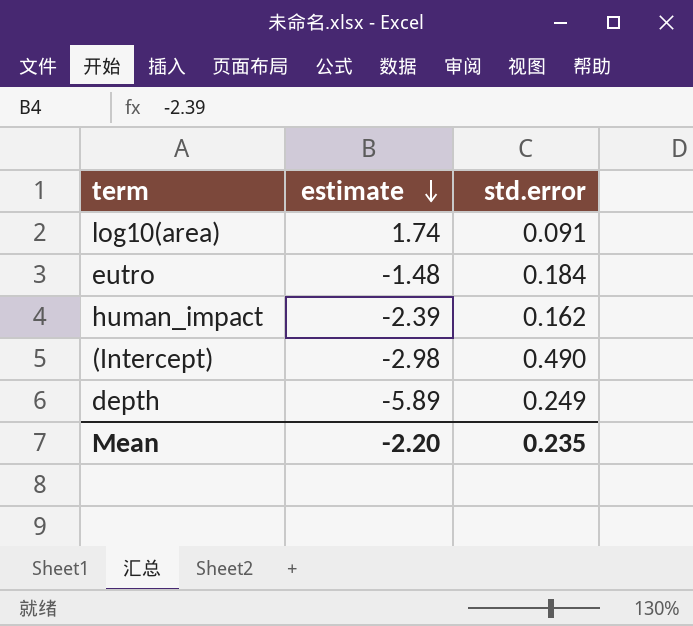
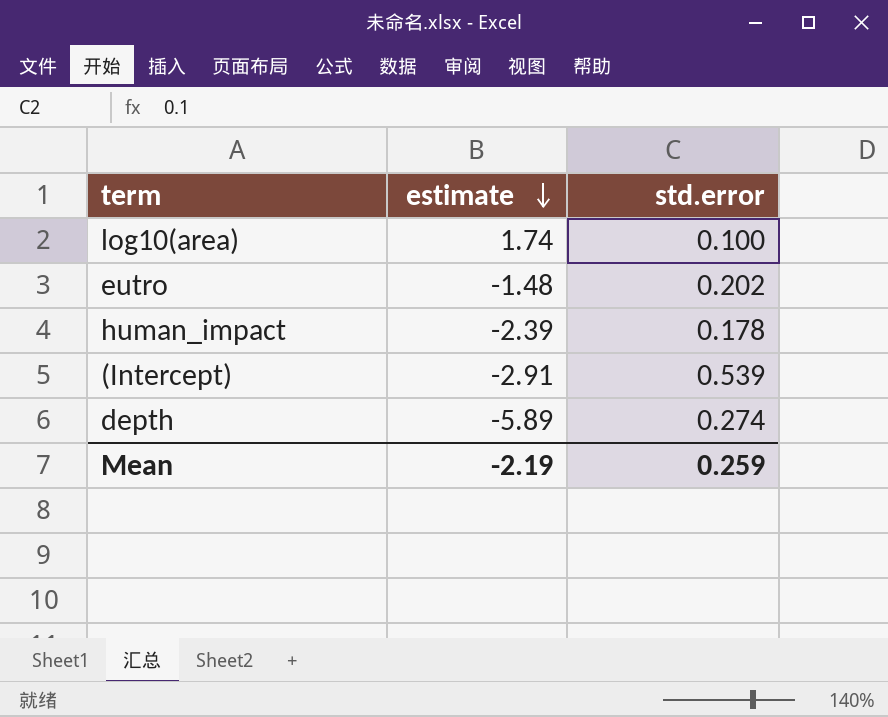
log10(area) | std.error: 0.091 -> 0.100
eutro | std.error: 0.184 -> 0.202
human_impact | std.error: 0.162 -> 0.178
(Intercept) | estimate: -2.98 -> -2.91
(Intercept) | std.error: 0.490 -> 0.539
depth | std.error: 0.249 -> 0.274
Mean | estimate: -2.20 -> -2.19
Mean | std.error: 0.235 -> 0.259

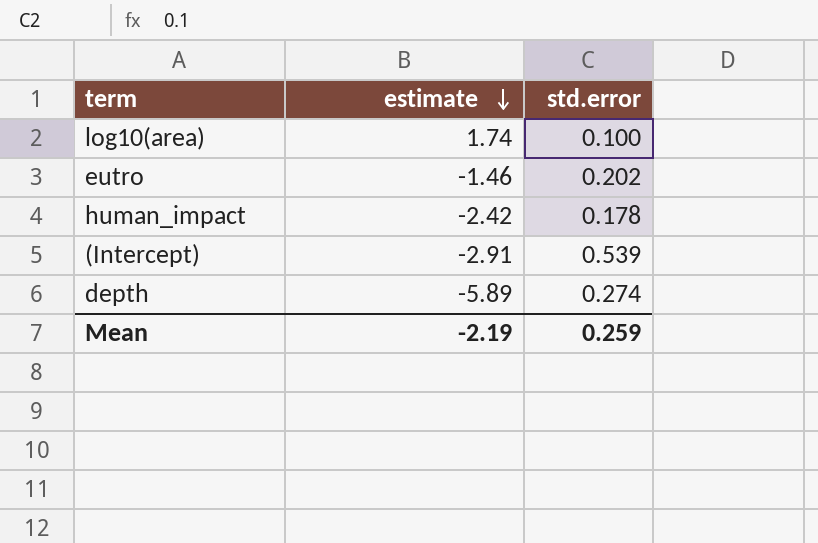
eutro | estimate: -1.48 -> -1.46
human_impact | estimate: -2.39 -> -2.42

